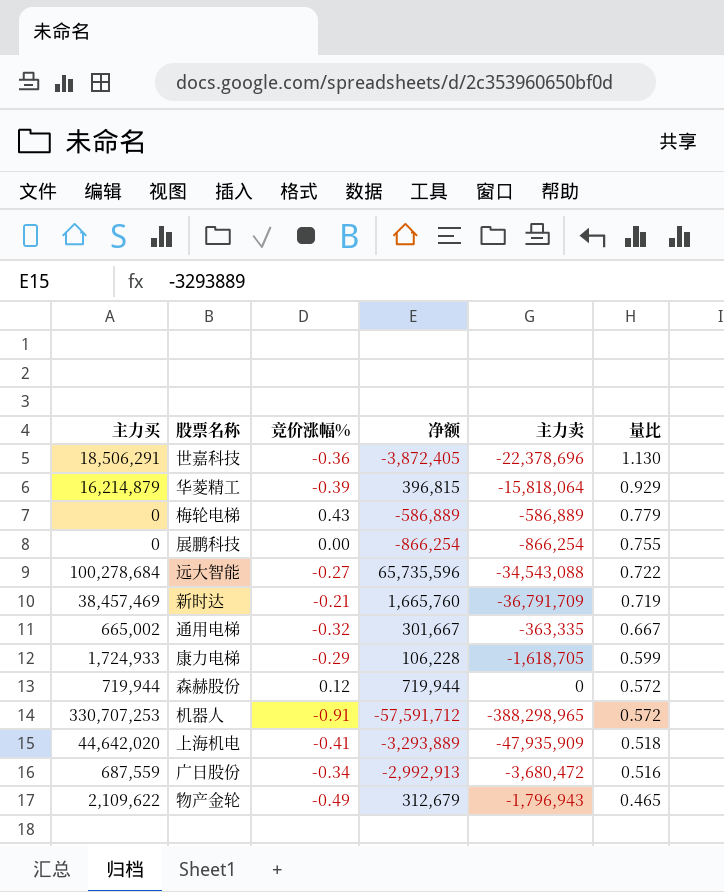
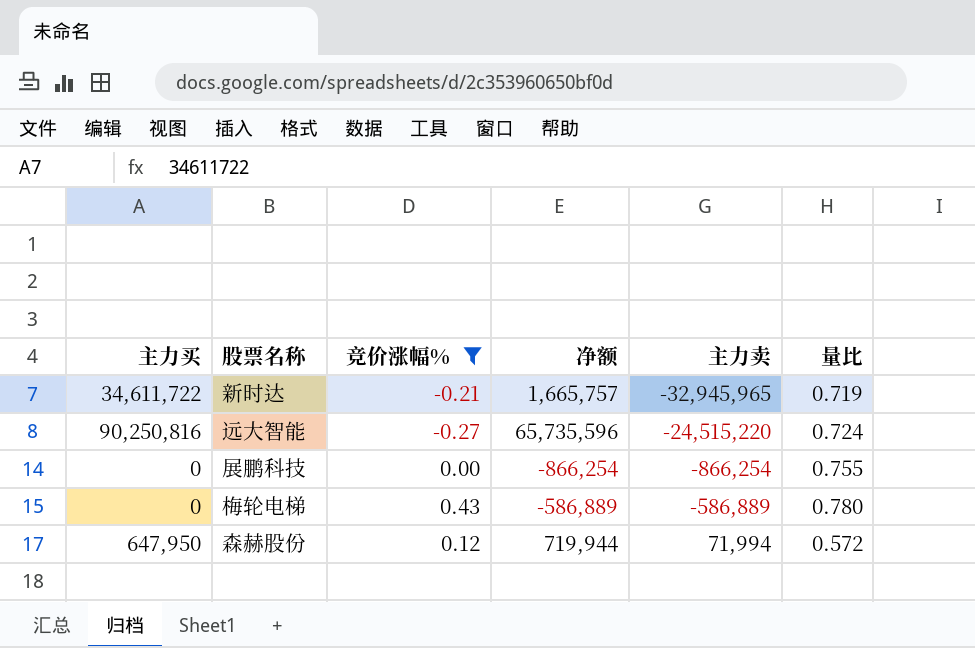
filter: none -> 竞价涨幅% >= -0.27
row order: 量比 descending -> 主力卖 ascending
新时达 | 主力买: 38,457,469 -> 34,611,722
新时达 | 净额: 1,665,760 -> 1,665,757
新时达 | 主力卖: -36,791,709 -> -32,945,965
远大智能 | 主力买: 100,278,684 -> 90,250,816
远大智能 | 主力卖: -34,543,088 -> -24,515,220
远大智能 | 量比: 0.722 -> 0.724
梅轮电梯 | 量比: 0.779 -> 0.780
森赫股份 | 主力买: 719,944 -> 647,950
森赫股份 | 主力卖: 0 -> 71,994

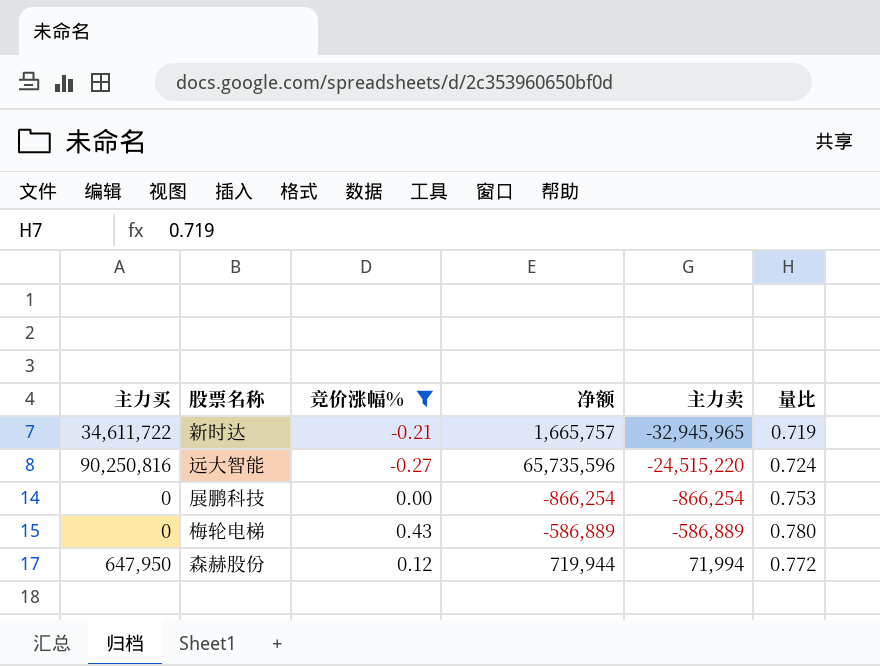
展鹏科技 | 量比: 0.755 -> 0.753
森赫股份 | 量比: 0.572 -> 0.772

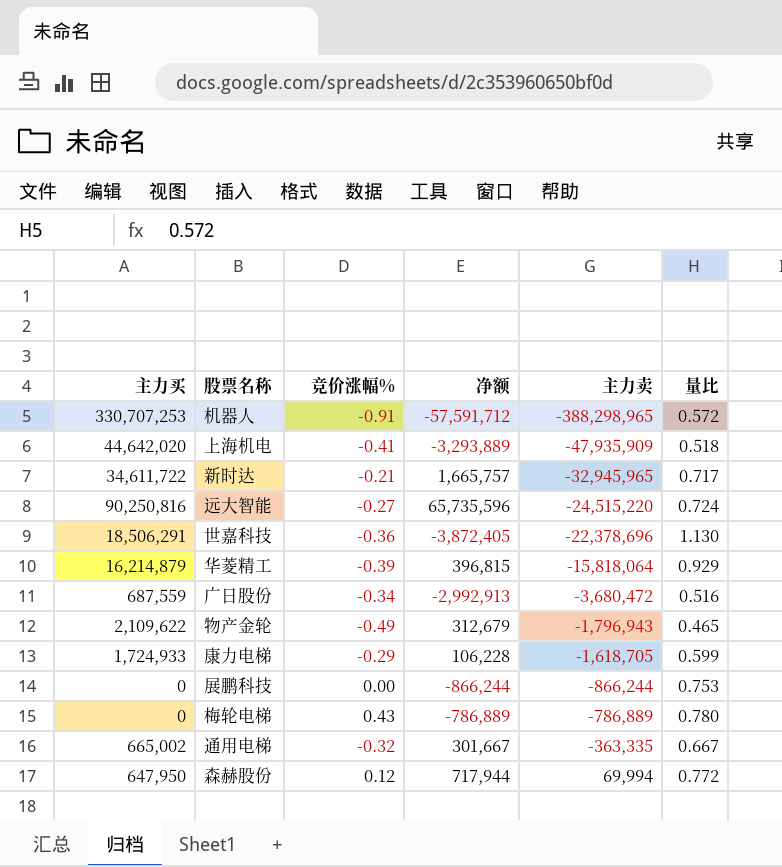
filter: 竞价涨幅% >= -0.27 -> none
新时达 | 量比: 0.719 -> 0.717
展鹏科技 | 净额: -866,254 -> -866,244
展鹏科技 | 主力卖: -866,254 -> -866,244
梅轮电梯 | 净额: -586,889 -> -786,889
梅轮电梯 | 主力卖: -586,889 -> -786,889
森赫股份 | 净额: 719,944 -> 717,944
森赫股份 | 主力卖: 71,994 -> 69,994

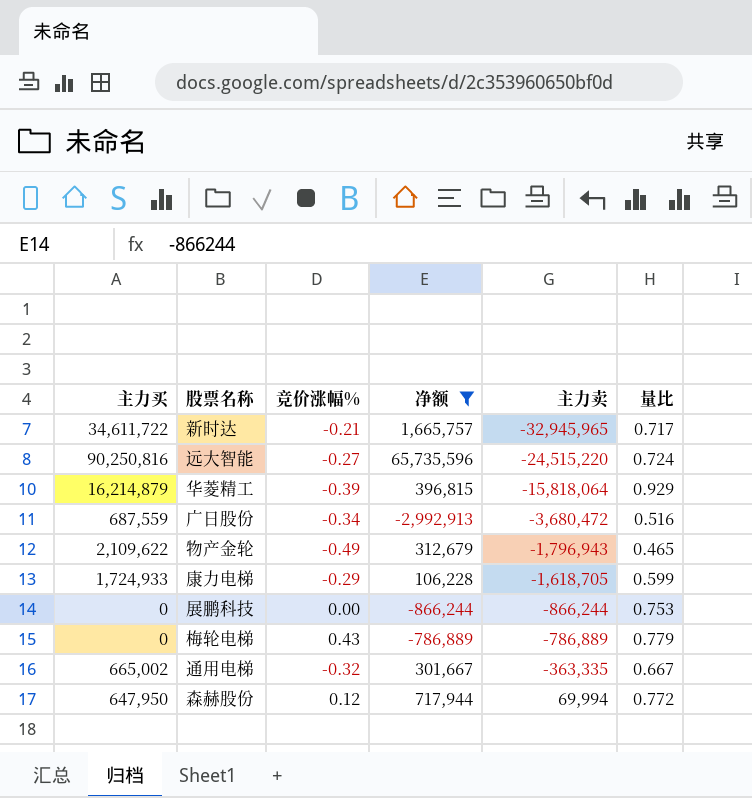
filter: none -> 净额 >= -2,992,913
梅轮电梯 | 量比: 0.780 -> 0.779

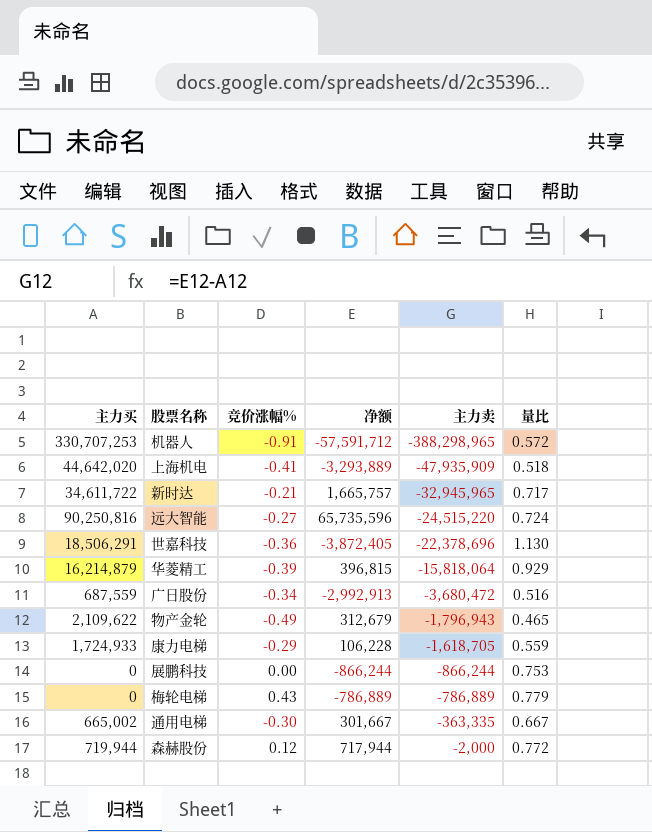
filter: 净额 >= -2,992,913 -> none
康力电梯 | 量比: 0.599 -> 0.559
通用电梯 | 竞价涨幅%: -0.32 -> -0.30
森赫股份 | 主力买: 647,950 -> 719,944
森赫股份 | 主力卖: 69,994 -> -2,000

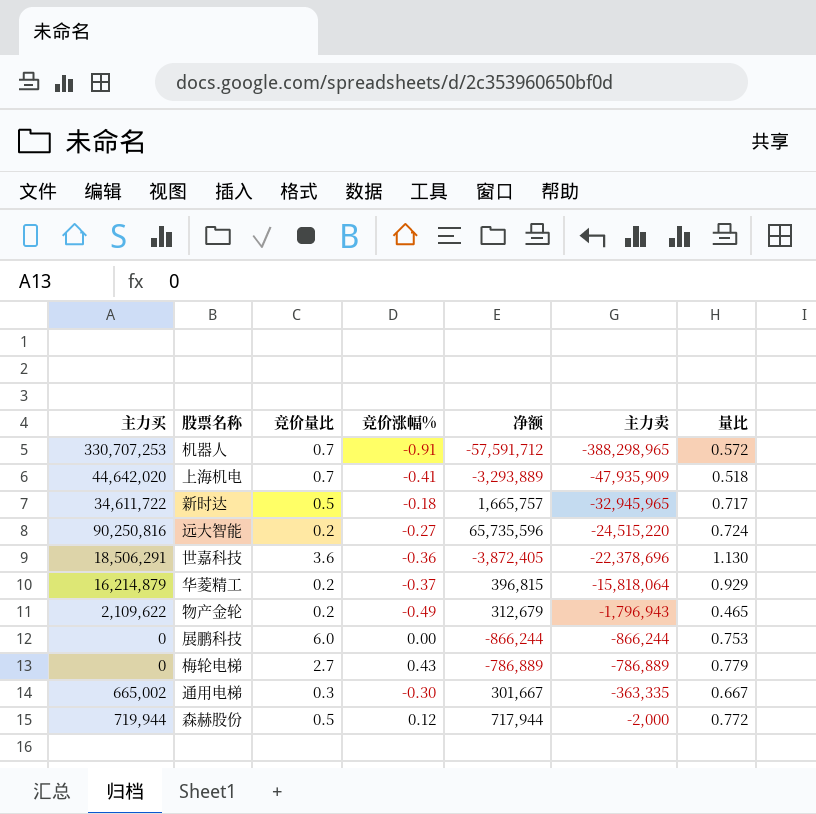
column 竞价量比 | position: none -> 3
row 广日股份: 687,559 | -0.34 | -2,992,913 | -3,680,472 | 0.516 -> none
row 康力电梯: 1,724,933 | -0.29 | 106,228 | -1,618,705 | 0.559 -> none
新时达 | 竞价涨幅%: -0.21 -> -0.18
华菱精工 | 竞价涨幅%: -0.39 -> -0.37

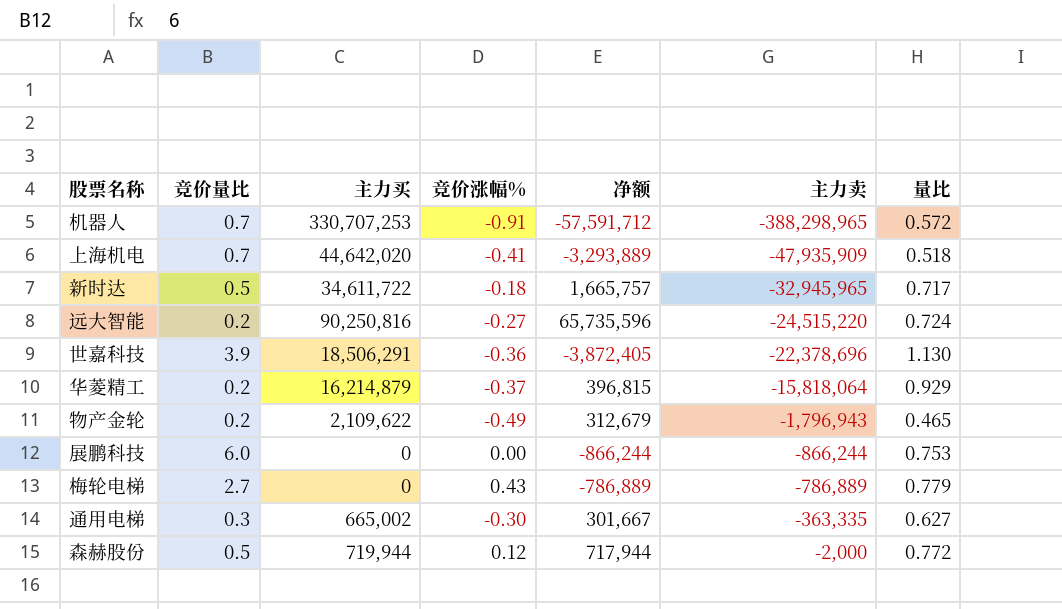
column 主力买 | position: 1 -> 3
世嘉科技 | 竞价量比: 3.6 -> 3.9
通用电梯 | 量比: 0.667 -> 0.627

